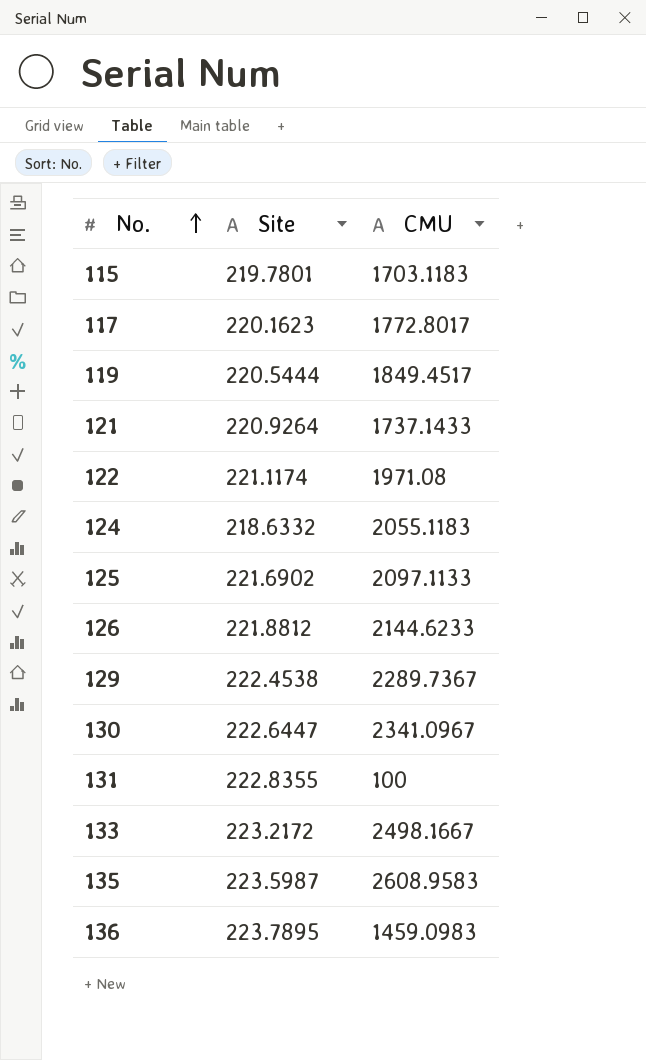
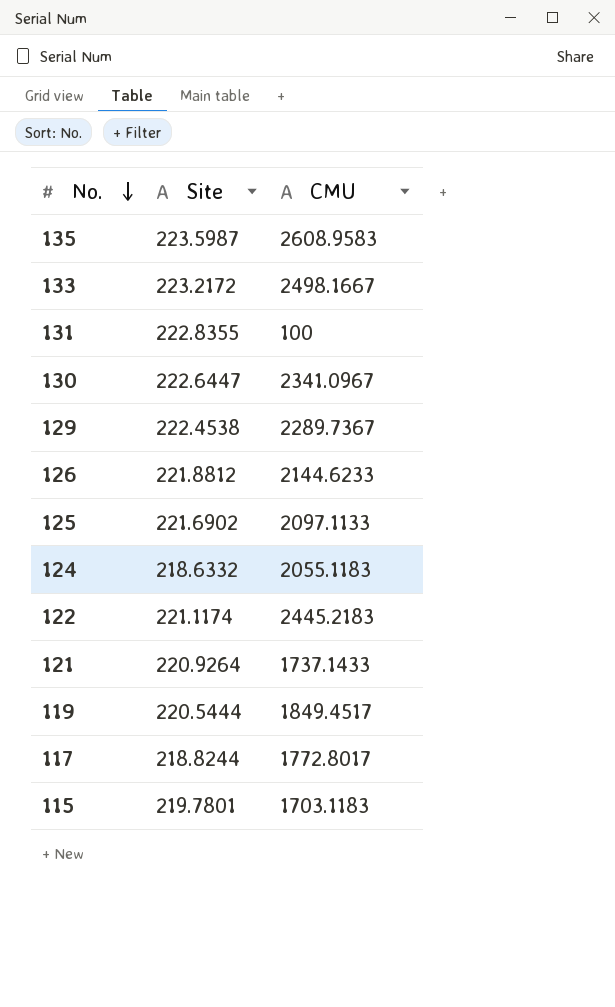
row order: No. ascending -> No. descending
row 136: 223.7895 | 1459.0983 -> none
122 | CMU: 1971.08 -> 2445.2183
117 | Site: 220.1623 -> 218.8244

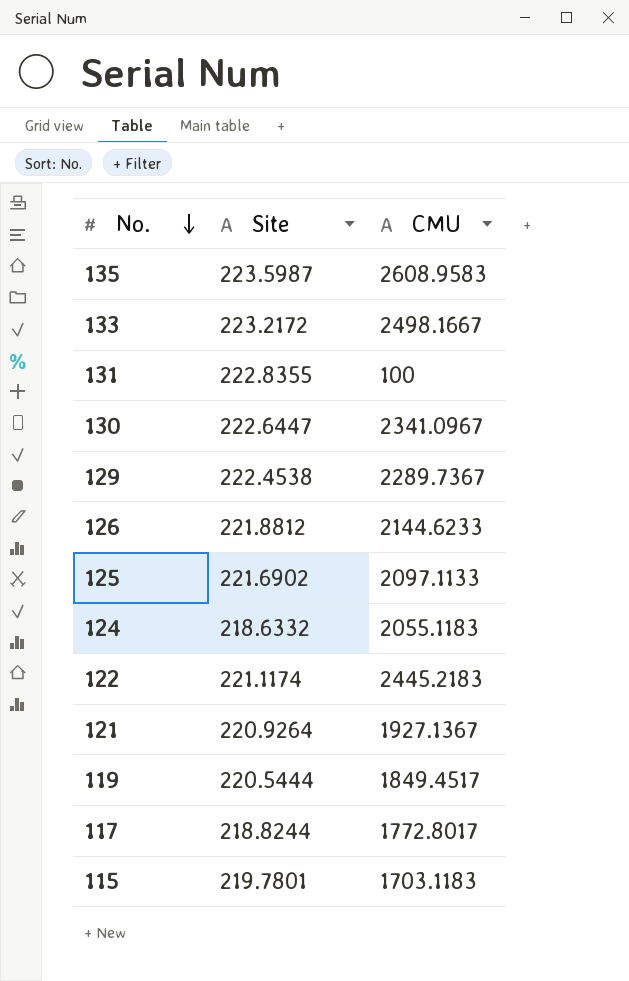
121 | CMU: 1737.1433 -> 1927.1367

